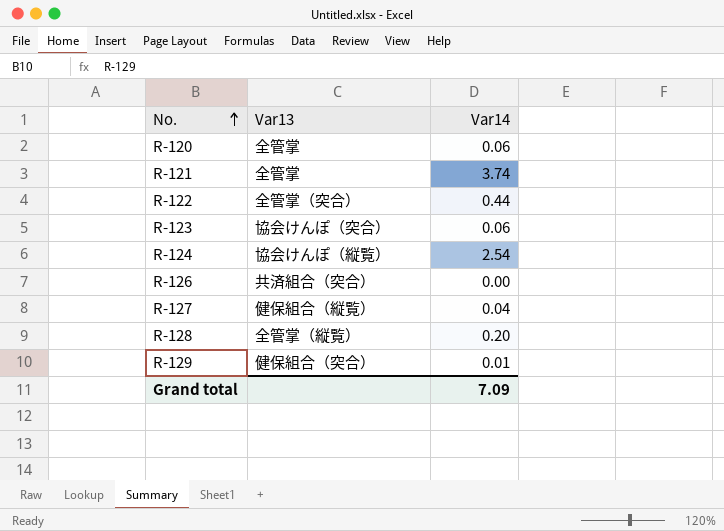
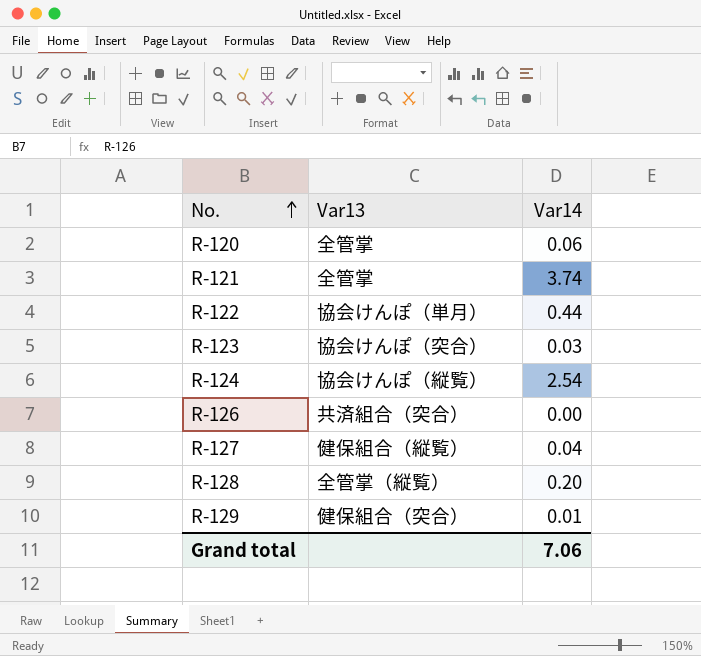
R-122 | Var13: 全管掌（突合） -> 協会けんぽ（単月）
R-123 | Var14: 0.06 -> 0.03
Grand total | Var14: 7.09 -> 7.06

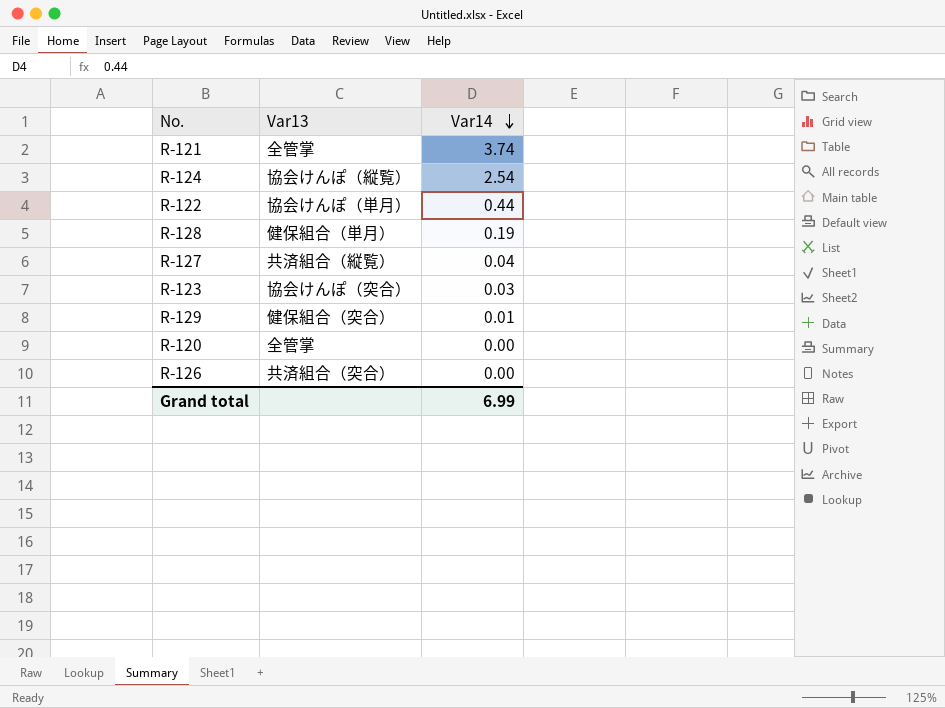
row order: No. ascending -> Var14 descending
R-128 | Var13: 全管掌（縦覧） -> 健保組合（単月）
R-128 | Var14: 0.20 -> 0.19
R-127 | Var13: 健保組合（縦覧） -> 共済組合（縦覧）
R-120 | Var14: 0.06 -> 0.00
Grand total | Var14: 7.06 -> 6.99

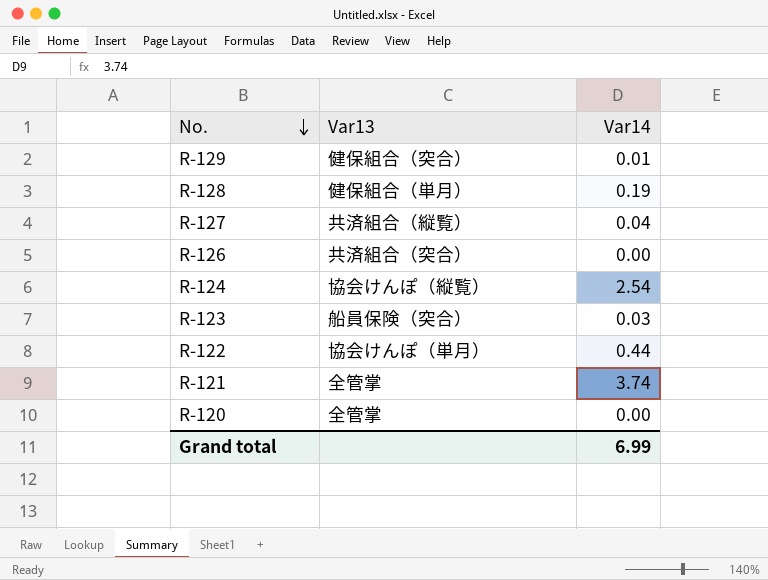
row order: Var14 descending -> No. descending
R-123 | Var13: 協会けんぽ（突合） -> 船員保険（突合）

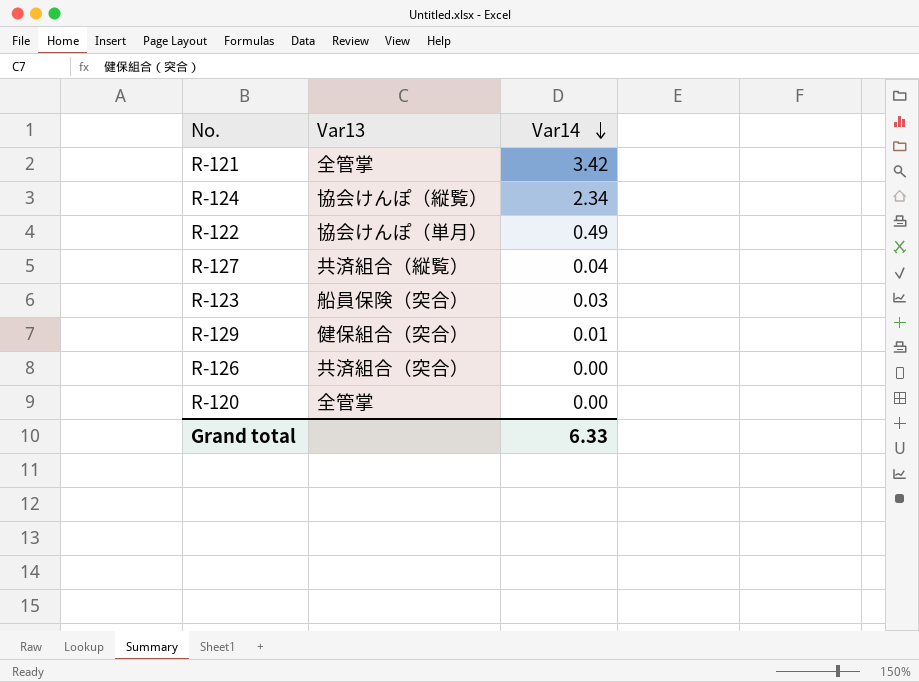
row order: No. descending -> Var14 descending
row R-128: 健保組合（単月） | 0.19 -> none
R-121 | Var14: 3.74 -> 3.42
R-124 | Var14: 2.54 -> 2.34
R-122 | Var14: 0.44 -> 0.49
Grand total | Var14: 6.99 -> 6.33

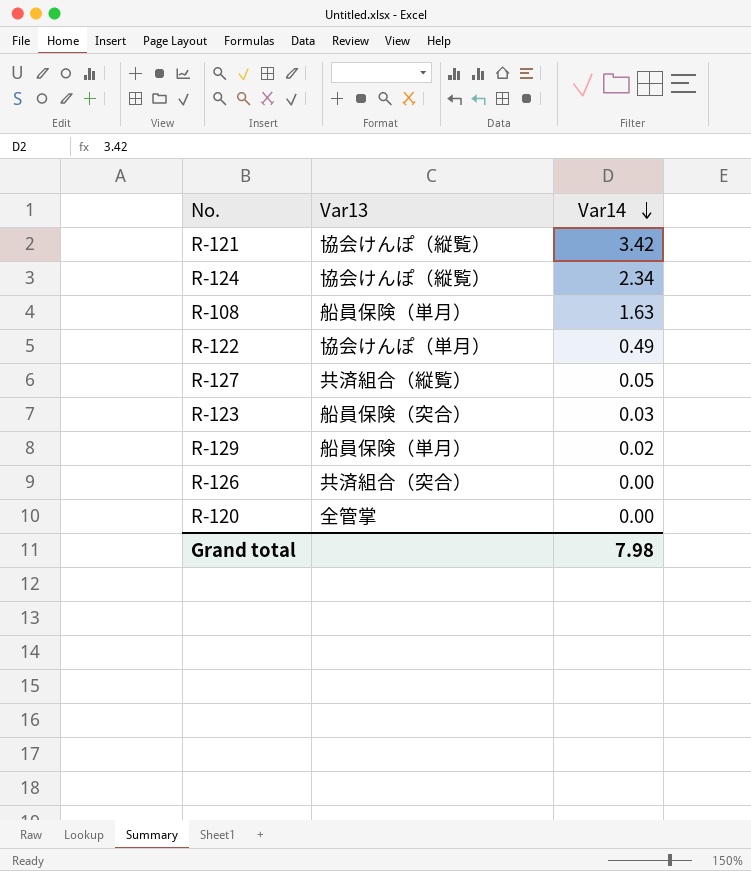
R-121 | Var13: 全管掌 -> 協会けんぽ（縦覧）
row R-108: none -> 船員保険（単月） | 1.63
R-127 | Var14: 0.04 -> 0.05
R-129 | Var13: 健保組合（突合） -> 船員保険（単月）
R-129 | Var14: 0.01 -> 0.02
Grand total | Var14: 6.33 -> 7.98

